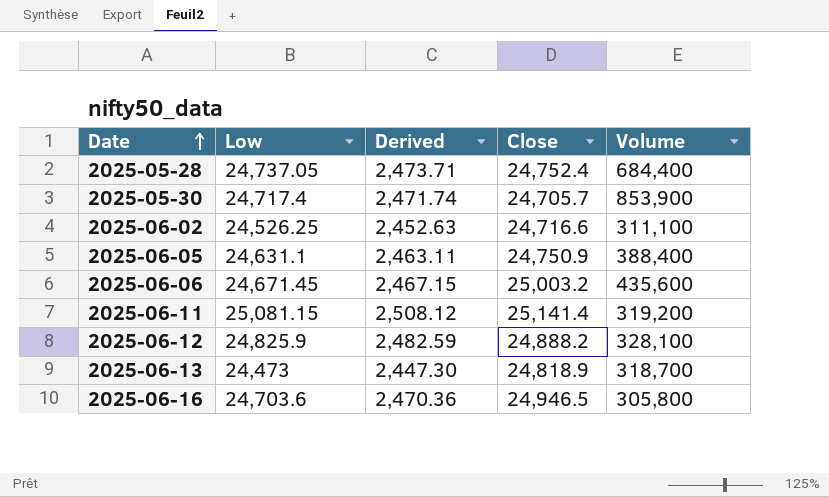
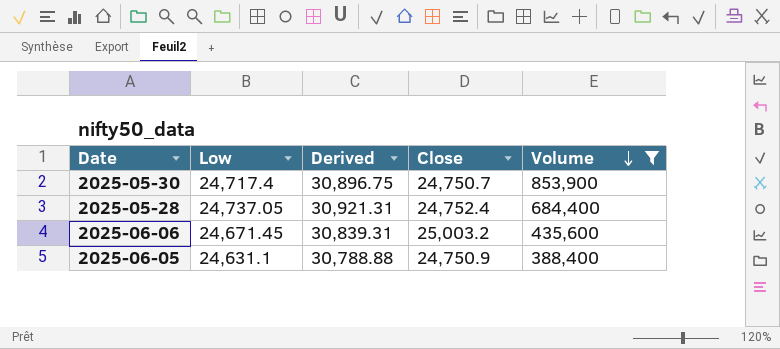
filter: none -> Volume >= 388,400
row order: Date ascending -> Volume descending
column Derived | formula: [Low] * 0.1 -> [Low] * 1.25
2025-05-30 | Close: 24,705.7 -> 24,750.7

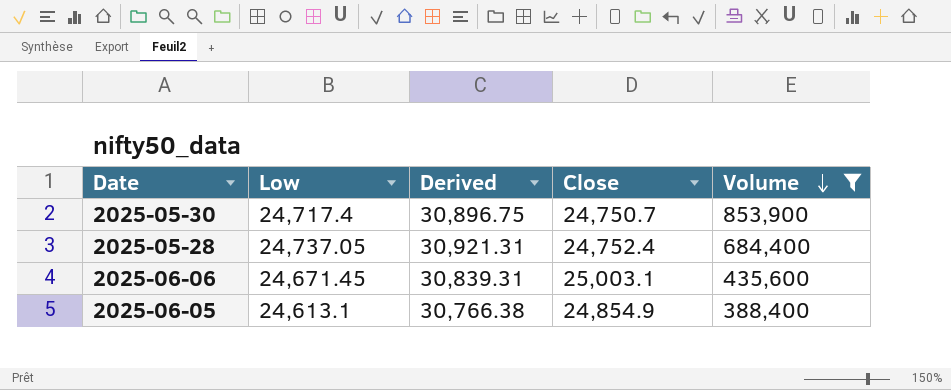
2025-06-06 | Close: 25,003.2 -> 25,003.1
2025-06-05 | Low: 24,631.1 -> 24,613.1
2025-06-05 | Derived: 30,788.88 -> 30,766.38
2025-06-05 | Close: 24,750.9 -> 24,854.9

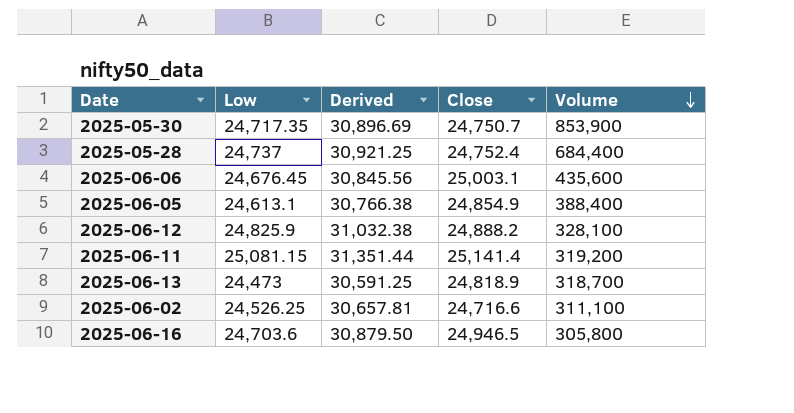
filter: Volume >= 388,400 -> none
2025-05-30 | Low: 24,717.4 -> 24,717.35
2025-05-30 | Derived: 30,896.75 -> 30,896.69
2025-05-28 | Low: 24,737.05 -> 24,737
2025-05-28 | Derived: 30,921.31 -> 30,921.25
2025-06-06 | Low: 24,671.45 -> 24,676.45
2025-06-06 | Derived: 30,839.31 -> 30,845.56

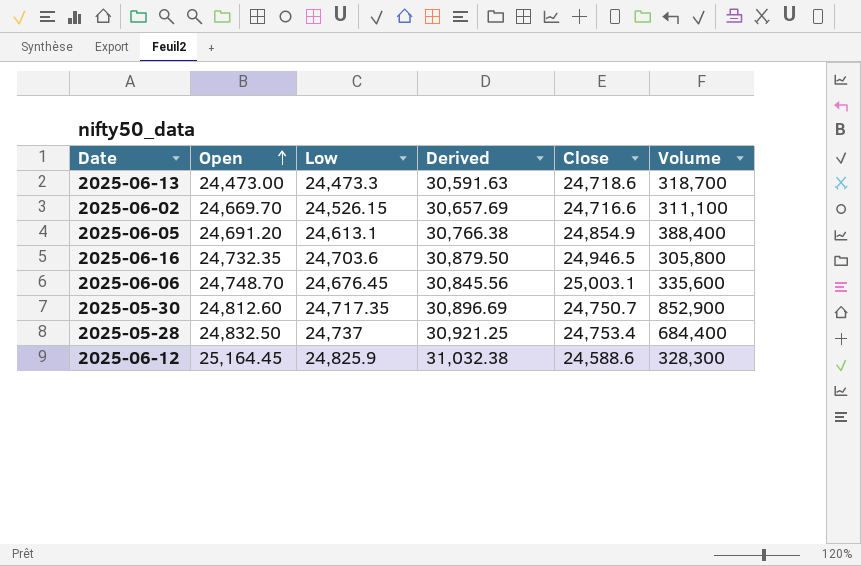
row order: Volume descending -> Open ascending
column Open | position: none -> 2
row 2025-06-11: 25,081.15 | 31,351.44 | 25,141.4 | 319,200 -> none
2025-06-13 | Low: 24,473 -> 24,473.3
2025-06-13 | Derived: 30,591.25 -> 30,591.63
2025-06-13 | Close: 24,818.9 -> 24,718.6
2025-06-02 | Low: 24,526.25 -> 24,526.15
2025-06-02 | Derived: 30,657.81 -> 30,657.69
2025-06-06 | Volume: 435,600 -> 335,600
2025-05-30 | Volume: 853,900 -> 852,900
2025-05-28 | Close: 24,752.4 -> 24,753.4
2025-06-12 | Close: 24,888.2 -> 24,588.6
2025-06-12 | Volume: 328,100 -> 328,300

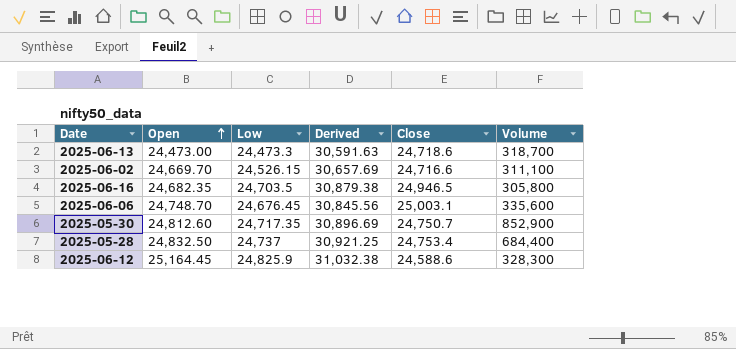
row 2025-06-05: 24,691.20 | 24,613.1 | 30,766.38 | 24,854.9 | 388,400 -> none
2025-06-16 | Open: 24,732.35 -> 24,682.35
2025-06-16 | Low: 24,703.6 -> 24,703.5
2025-06-16 | Derived: 30,879.50 -> 30,879.38

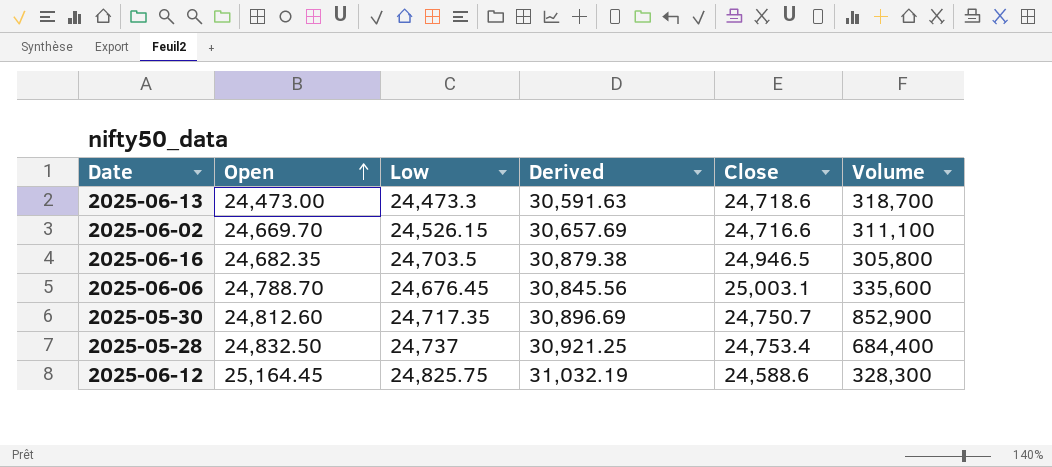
2025-06-06 | Open: 24,748.70 -> 24,788.70
2025-06-12 | Low: 24,825.9 -> 24,825.75
2025-06-12 | Derived: 31,032.38 -> 31,032.19

